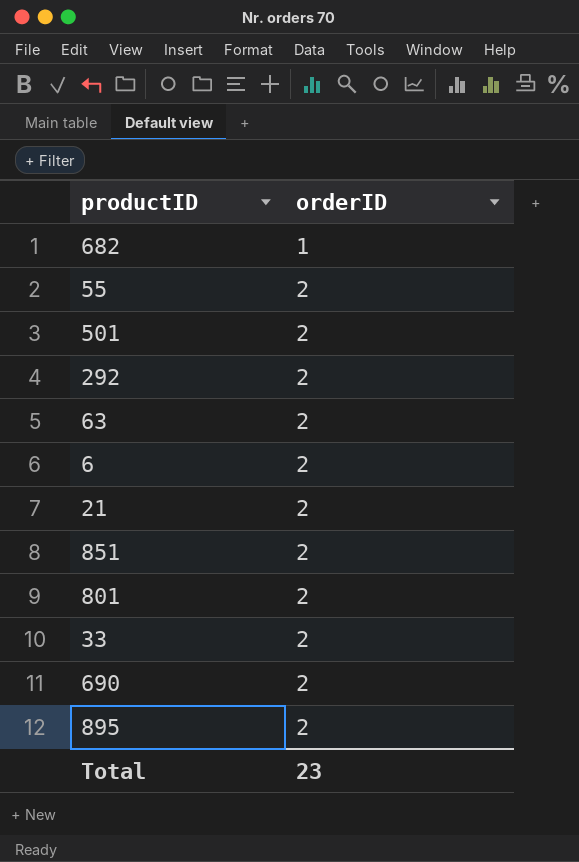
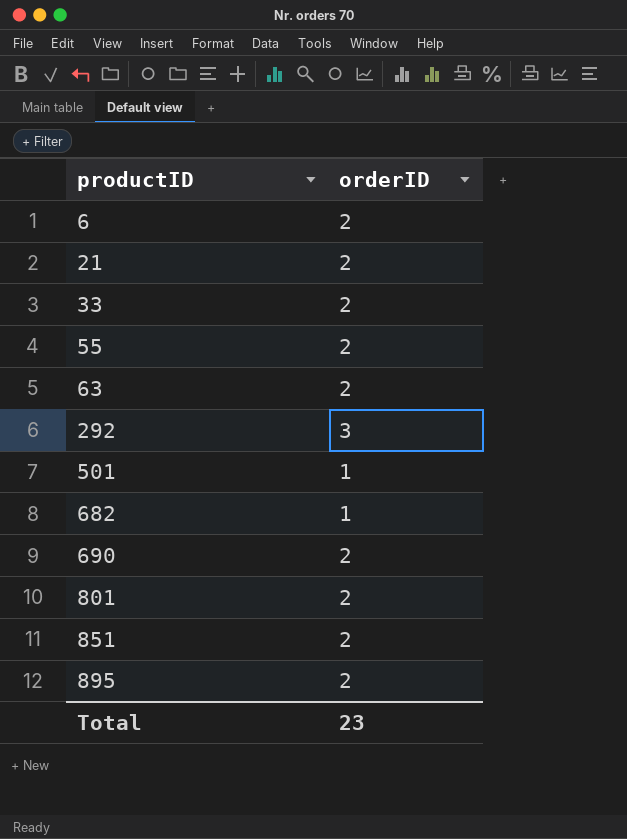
row order: orderID ascending -> productID ascending
292 | orderID: 2 -> 3
501 | orderID: 2 -> 1

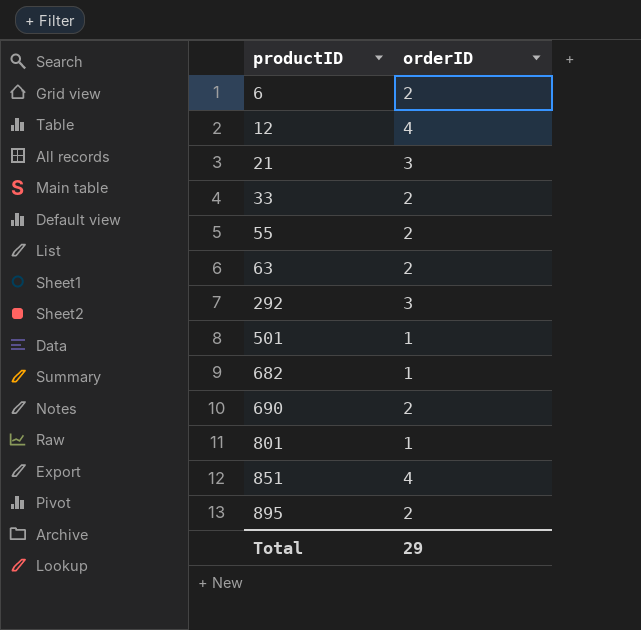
row 12: none -> 4
21 | orderID: 2 -> 3
801 | orderID: 2 -> 1
851 | orderID: 2 -> 4
Total | orderID: 23 -> 29

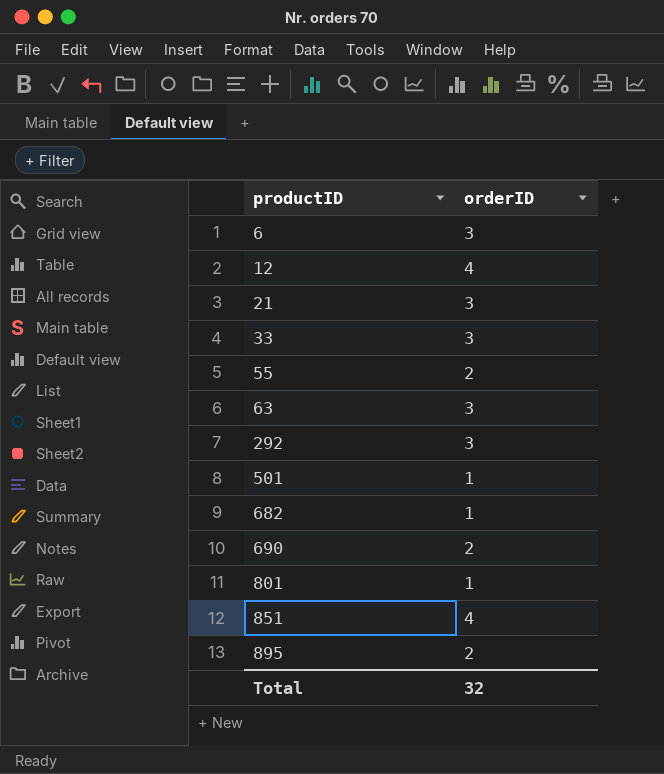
6 | orderID: 2 -> 3
33 | orderID: 2 -> 3
63 | orderID: 2 -> 3
Total | orderID: 29 -> 32

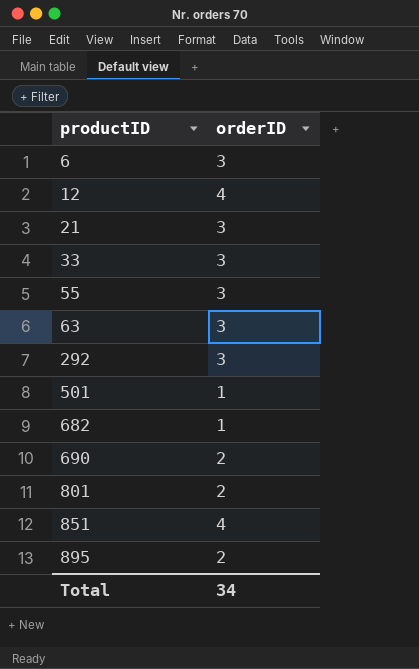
55 | orderID: 2 -> 3
801 | orderID: 1 -> 2
Total | orderID: 32 -> 34

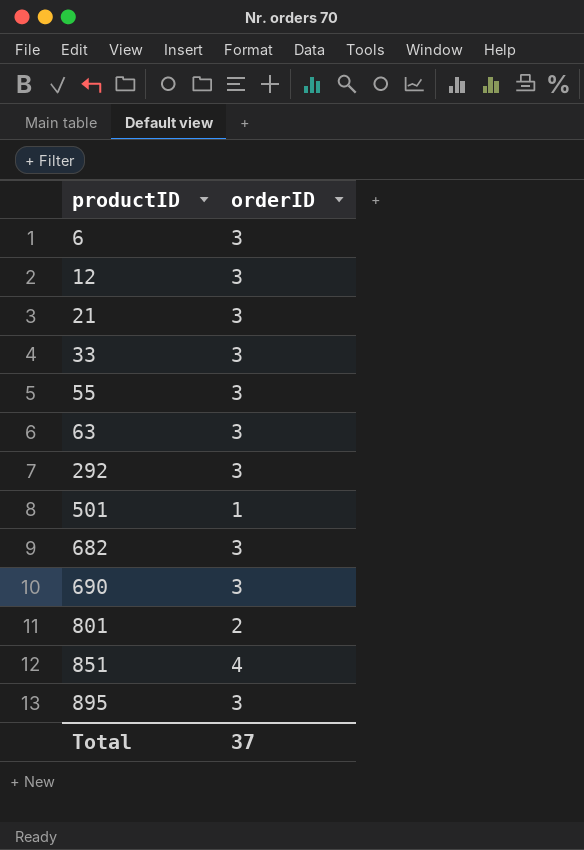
12 | orderID: 4 -> 3
682 | orderID: 1 -> 3
690 | orderID: 2 -> 3
895 | orderID: 2 -> 3
Total | orderID: 34 -> 37

